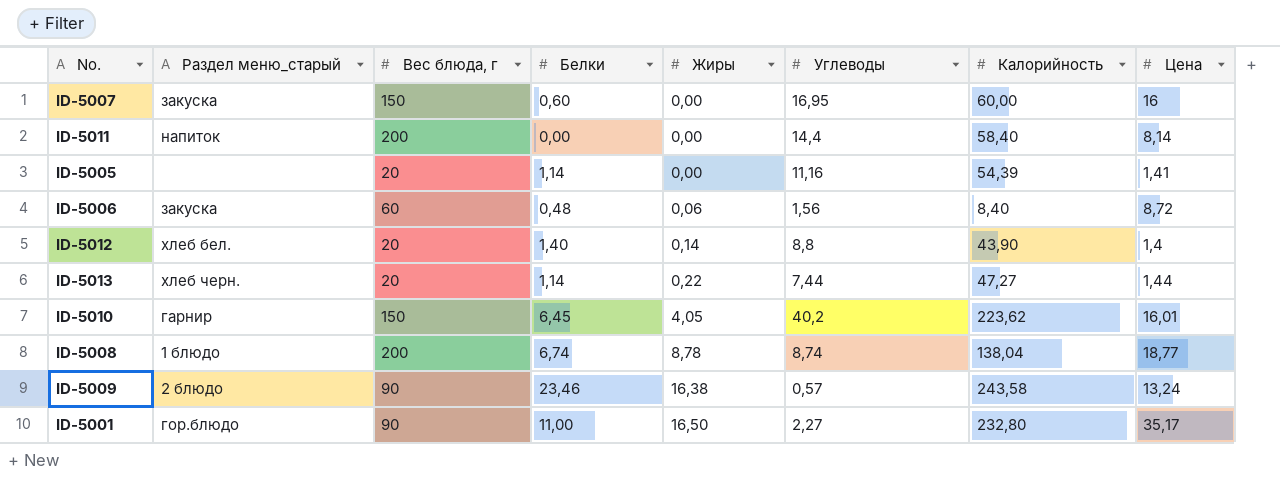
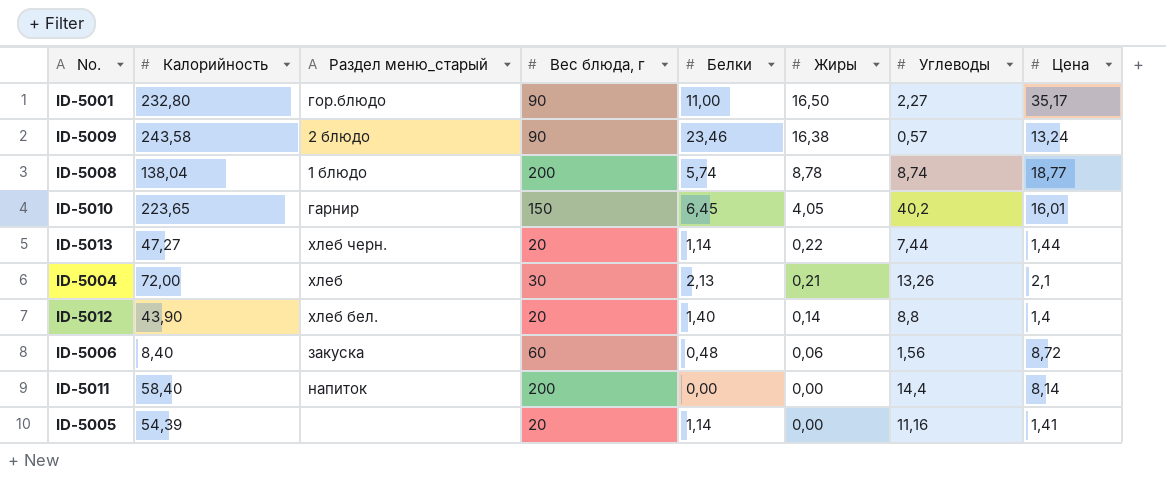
row order: Жиры ascending -> Жиры descending
column Калорийность | position: 7 -> 2
row ID-5007: закуска | 150 | 0,60 | 0,00 | 16,95 | 60,00 | 16 -> none
ID-5008 | Белки: 6,74 -> 5,74
ID-5010 | Калорийность: 223,62 -> 223,65
row ID-5004: none -> 72,00 | хлеб | 30 | 2,13 | 0,21 | 13,26 | 2,1

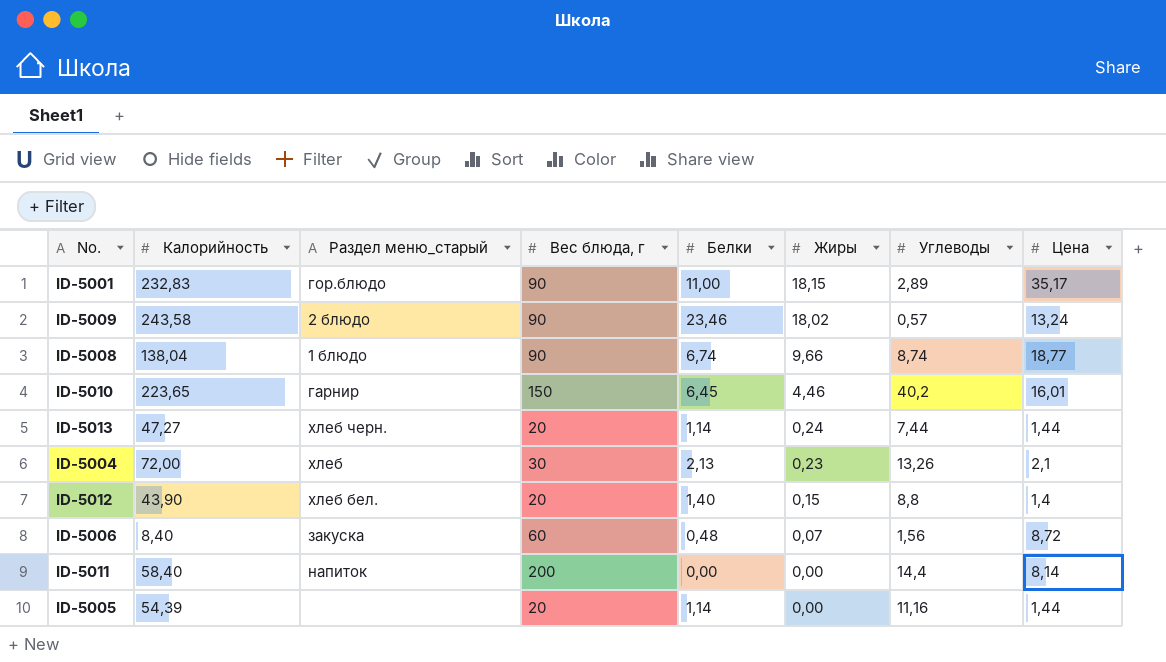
ID-5001 | Калорийность: 232,80 -> 232,83
ID-5001 | Жиры: 16,50 -> 18,15
ID-5001 | Углеводы: 2,27 -> 2,89
ID-5009 | Жиры: 16,38 -> 18,02
ID-5008 | Вес блюда, г: 200 -> 90
ID-5008 | Белки: 5,74 -> 6,74
ID-5008 | Жиры: 8,78 -> 9,66
ID-5010 | Жиры: 4,05 -> 4,46
ID-5013 | Жиры: 0,22 -> 0,24
ID-5004 | Жиры: 0,21 -> 0,23
ID-5012 | Жиры: 0,14 -> 0,15
ID-5006 | Жиры: 0,06 -> 0,07
ID-5005 | Цена: 1,41 -> 1,44

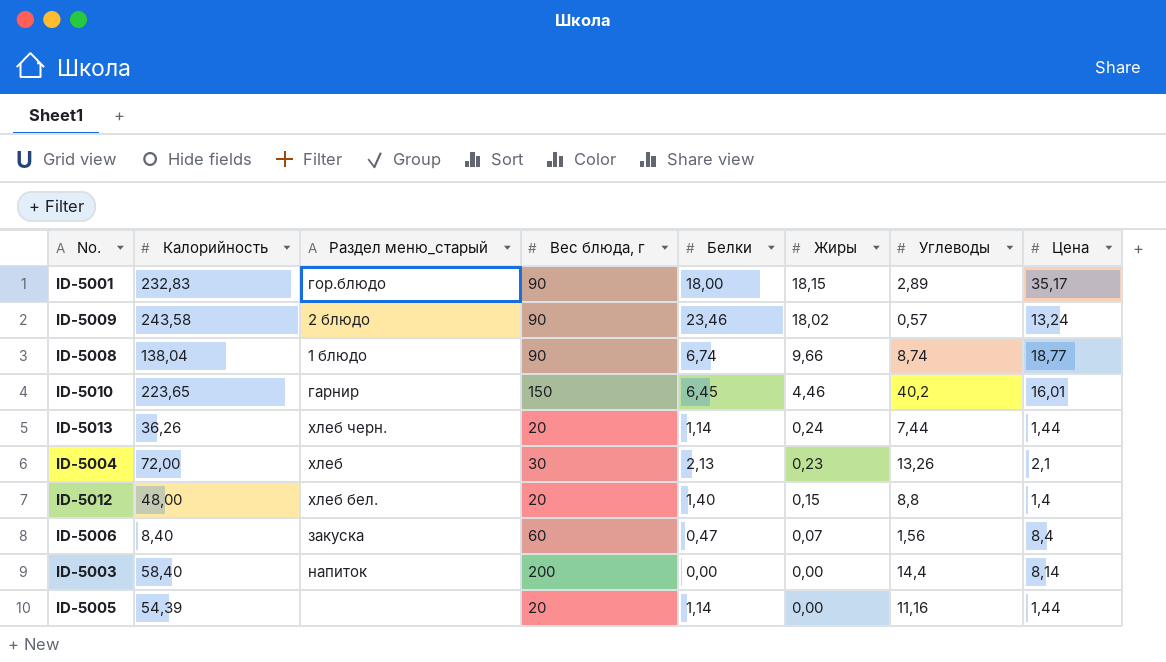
row ID-5011: 58,40 | напиток | 200 | 0,00 | 0,00 | 14,4 | 8,14 -> none
ID-5001 | Белки: 11,00 -> 18,00
ID-5013 | Калорийность: 47,27 -> 36,26
ID-5012 | Калорийность: 43,90 -> 48,00
ID-5006 | Белки: 0,48 -> 0,47
ID-5006 | Цена: 8,72 -> 8,4
row ID-5003: none -> 58,40 | напиток | 200 | 0,00 | 0,00 | 14,4 | 8,14

